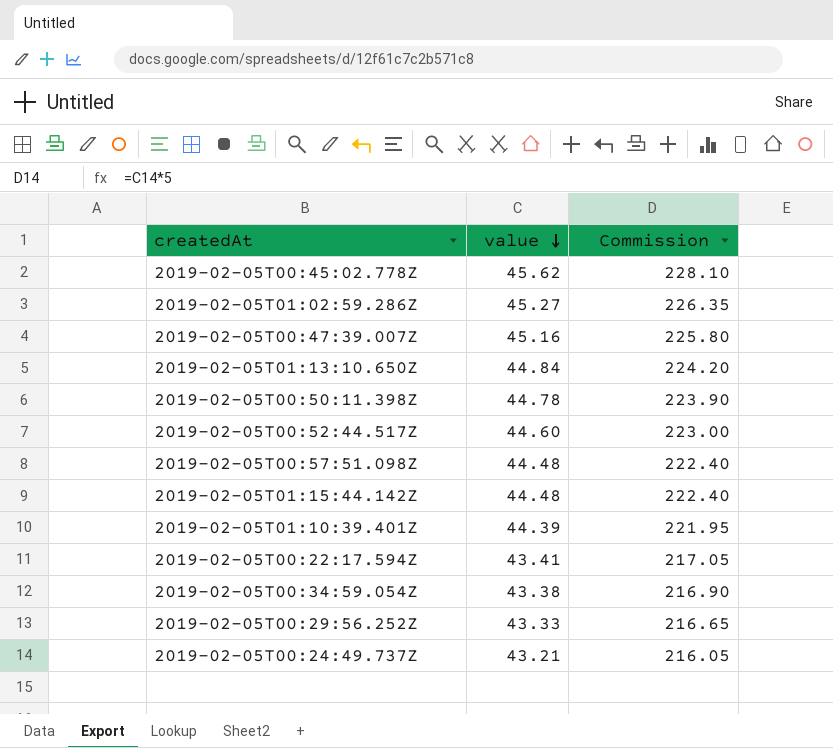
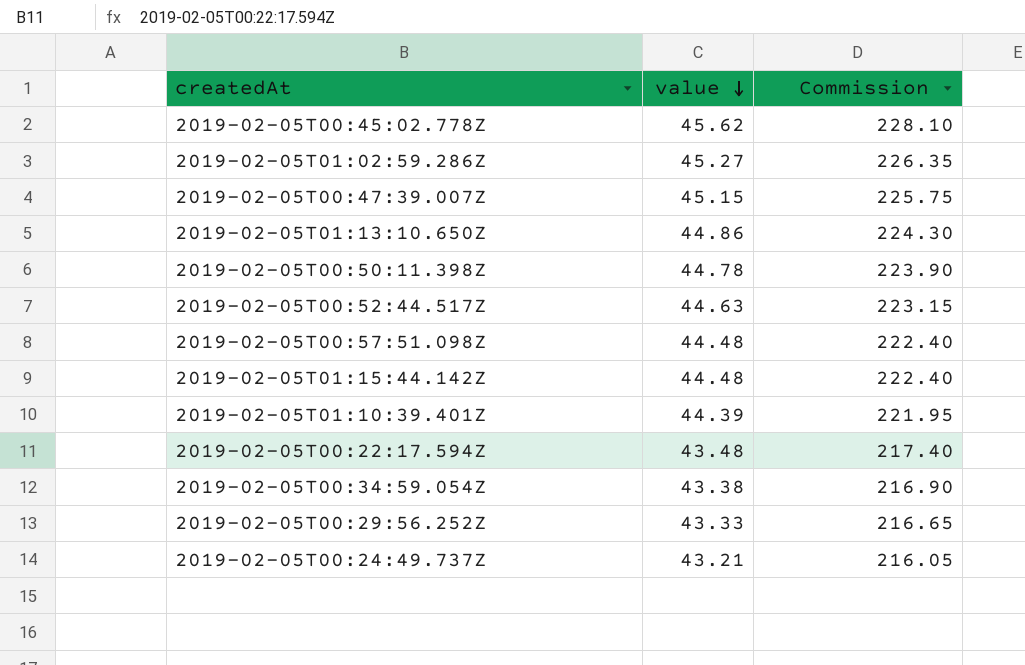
2019-02-05T00:47:39.007Z | value: 45.16 -> 45.15
2019-02-05T00:47:39.007Z | Commission: 225.80 -> 225.75
2019-02-05T01:13:10.650Z | value: 44.84 -> 44.86
2019-02-05T01:13:10.650Z | Commission: 224.20 -> 224.30
2019-02-05T00:52:44.517Z | value: 44.60 -> 44.63
2019-02-05T00:52:44.517Z | Commission: 223.00 -> 223.15
2019-02-05T00:22:17.594Z | value: 43.41 -> 43.48
2019-02-05T00:22:17.594Z | Commission: 217.05 -> 217.40

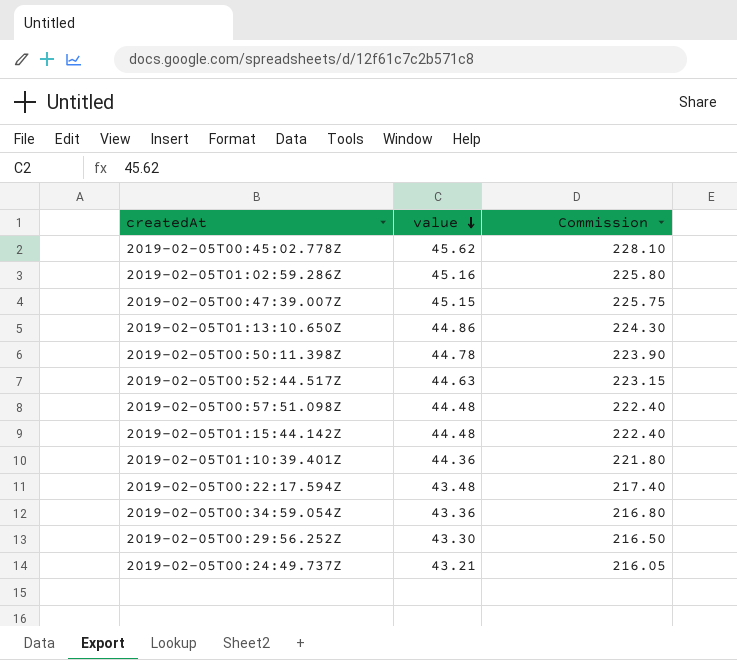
2019-02-05T01:02:59.286Z | value: 45.27 -> 45.16
2019-02-05T01:02:59.286Z | Commission: 226.35 -> 225.80
2019-02-05T01:10:39.401Z | value: 44.39 -> 44.36
2019-02-05T01:10:39.401Z | Commission: 221.95 -> 221.80
2019-02-05T00:34:59.054Z | value: 43.38 -> 43.36
2019-02-05T00:34:59.054Z | Commission: 216.90 -> 216.80
2019-02-05T00:29:56.252Z | value: 43.33 -> 43.30
2019-02-05T00:29:56.252Z | Commission: 216.65 -> 216.50

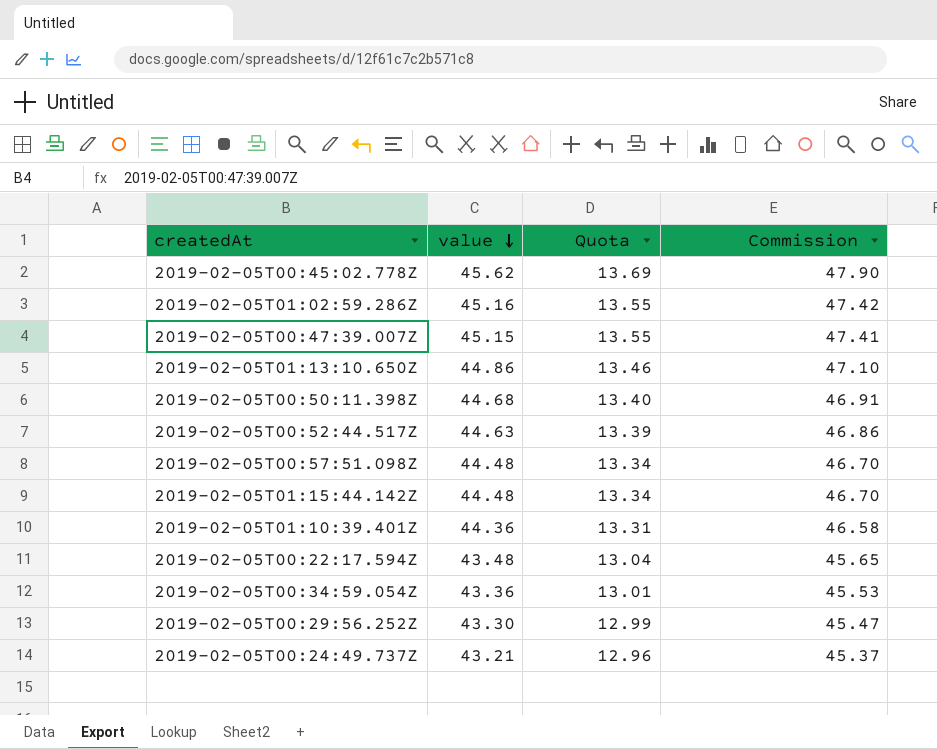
column Quota | formula: none -> [value] * 0.3
column Commission | formula: [value] * 5 -> [value] * 1.05
2019-02-05T00:50:11.398Z | value: 44.78 -> 44.68

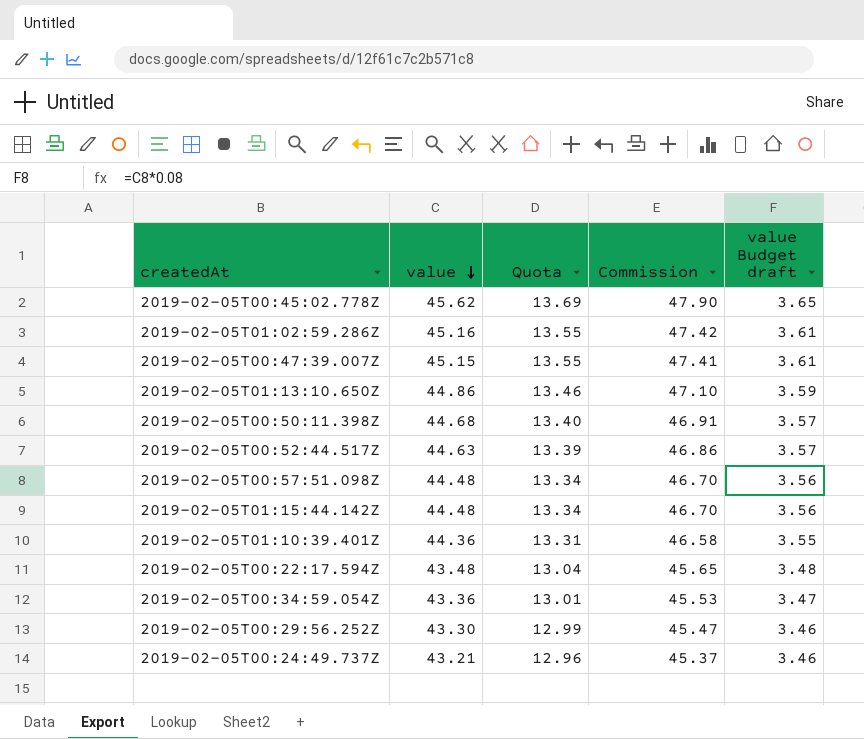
column value Budget draft | formula: none -> [value] * 0.08

